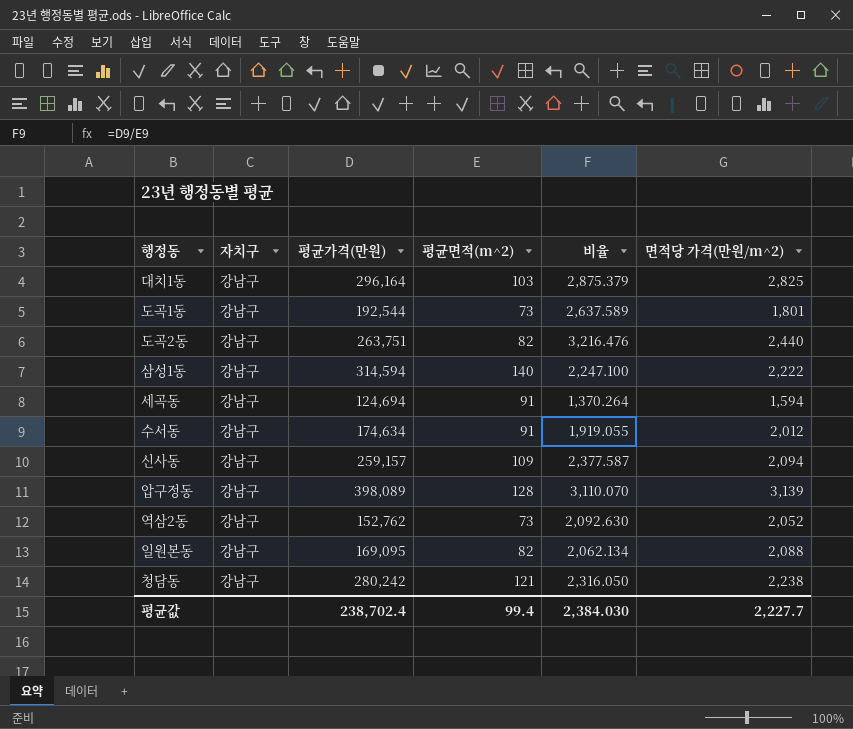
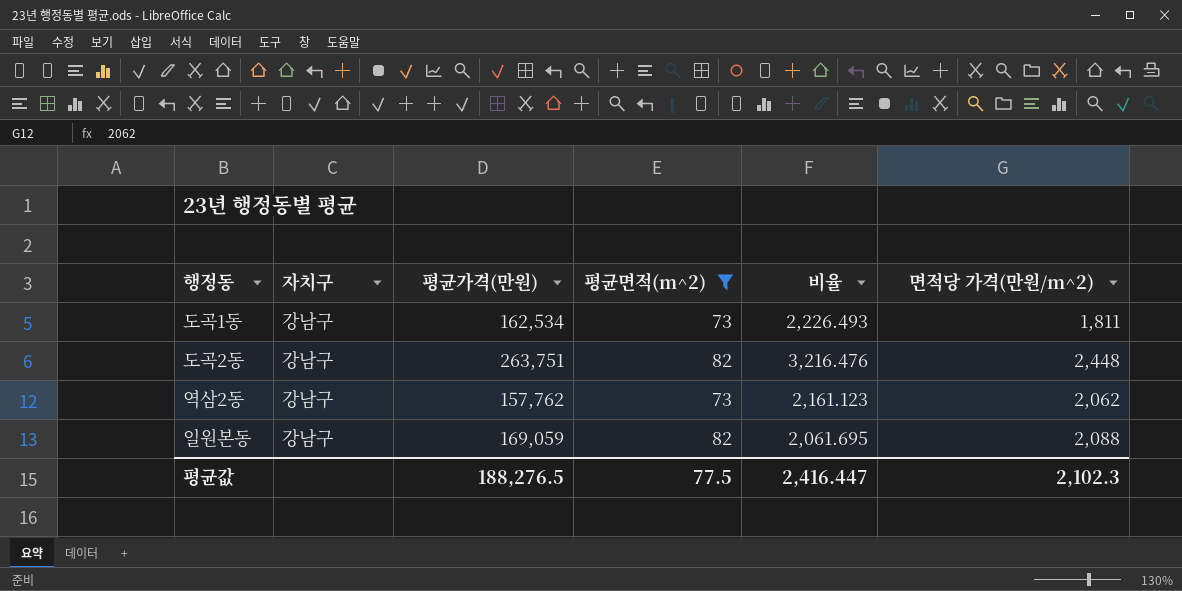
filter: none -> 평균면적(m^2) <= 82
도곡1동 | 평균가격(만원): 192,544 -> 162,534
도곡1동 | 비율: 2,637.589 -> 2,226.493
도곡1동 | 면적당 가격(만원/m^2): 1,801 -> 1,811
도곡2동 | 면적당 가격(만원/m^2): 2,440 -> 2,448
역삼2동 | 평균가격(만원): 152,762 -> 157,762
역삼2동 | 비율: 2,092.630 -> 2,161.123
역삼2동 | 면적당 가격(만원/m^2): 2,052 -> 2,062
일원본동 | 평균가격(만원): 169,095 -> 169,059
일원본동 | 비율: 2,062.134 -> 2,061.695
평균값 | 평균가격(만원): 238,702.4 -> 188,276.5
평균값 | 평균면적(m^2): 99.4 -> 77.5
평균값 | 비율: 2,384.030 -> 2,416.447
평균값 | 면적당 가격(만원/m^2): 2,227.7 -> 2,102.3

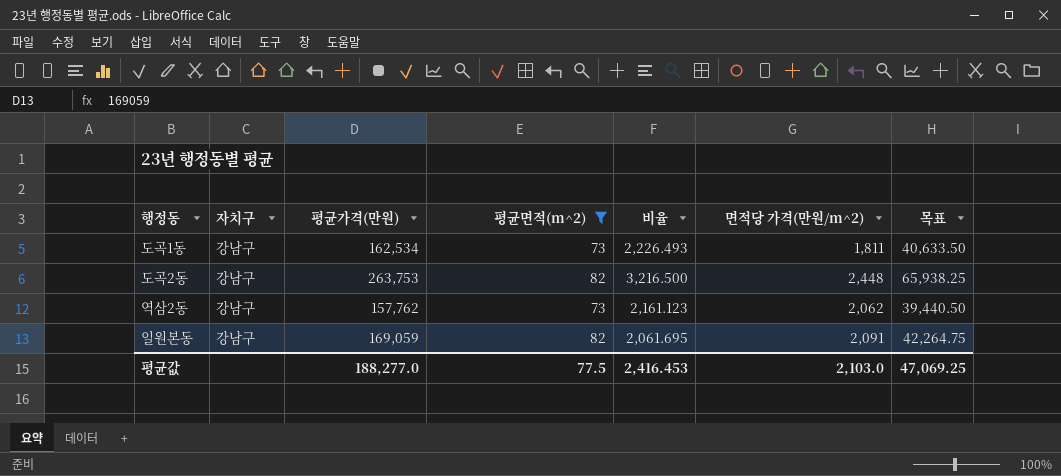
column 목표 | formula: none -> [평균가격(만원)] * 0.25
도곡2동 | 평균가격(만원): 263,751 -> 263,753
도곡2동 | 비율: 3,216.476 -> 3,216.500
일원본동 | 면적당 가격(만원/m^2): 2,088 -> 2,091
평균값 | 평균가격(만원): 188,276.5 -> 188,277.0
평균값 | 비율: 2,416.447 -> 2,416.453
평균값 | 면적당 가격(만원/m^2): 2,102.3 -> 2,103.0

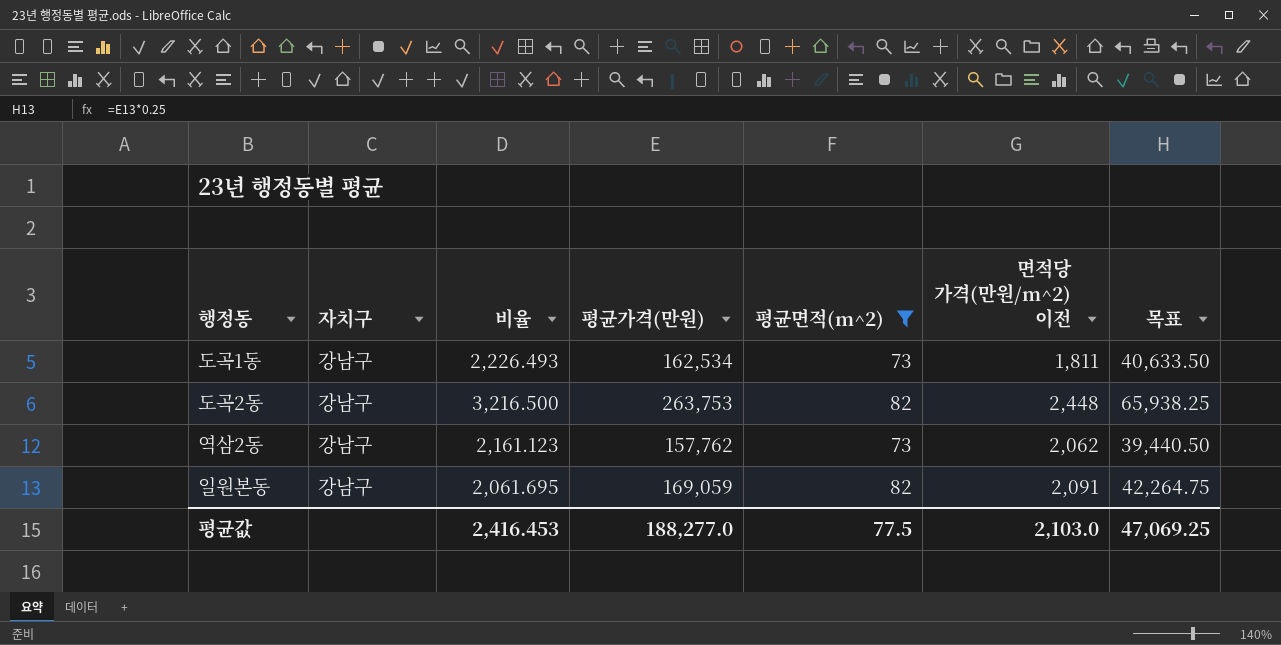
column 비율 | position: 5 -> 3
column name: 면적당 가격(만원/m^2) -> 면적당 가격(만원/m^2) 이전

